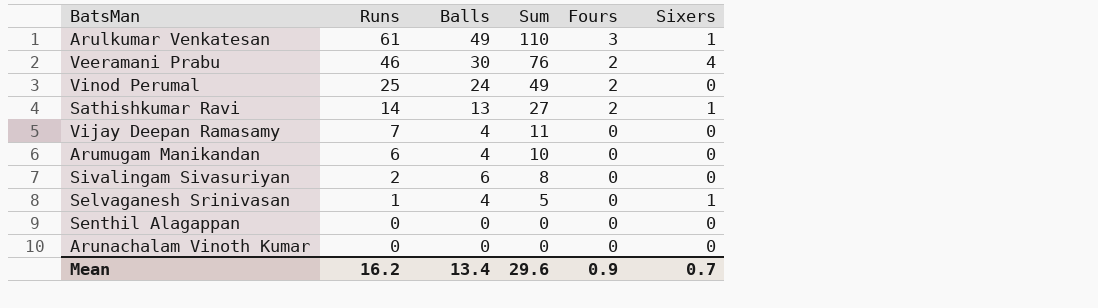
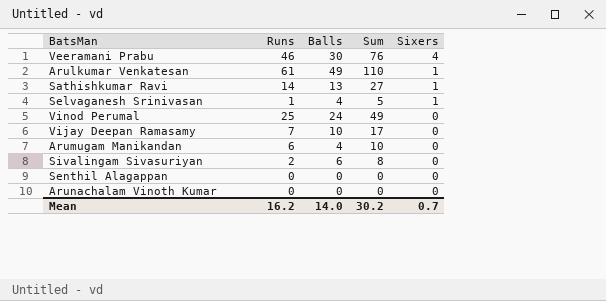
row order: Runs descending -> Sixers descending
column Fours | position: 5 -> none
Vijay Deepan Ramasamy | Balls: 4 -> 10
Vijay Deepan Ramasamy | Sum: 11 -> 17
Mean | Balls: 13.4 -> 14.0
Mean | Sum: 29.6 -> 30.2

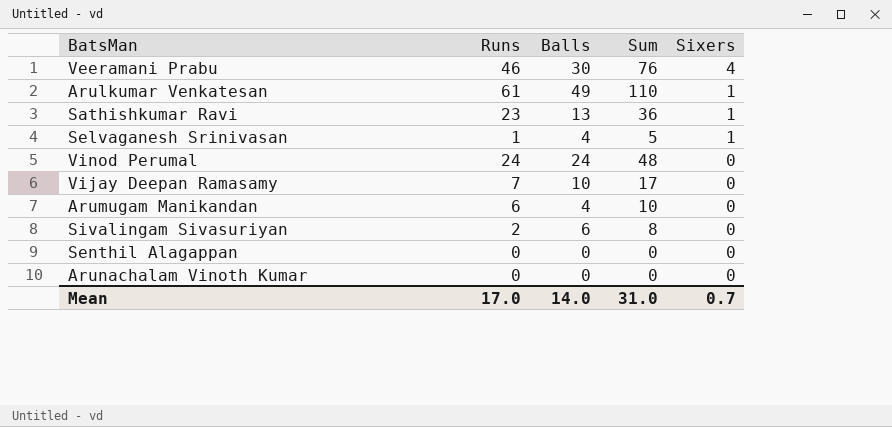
Sathishkumar Ravi | Runs: 14 -> 23
Sathishkumar Ravi | Sum: 27 -> 36
Vinod Perumal | Runs: 25 -> 24
Vinod Perumal | Sum: 49 -> 48
Mean | Runs: 16.2 -> 17.0
Mean | Sum: 30.2 -> 31.0

